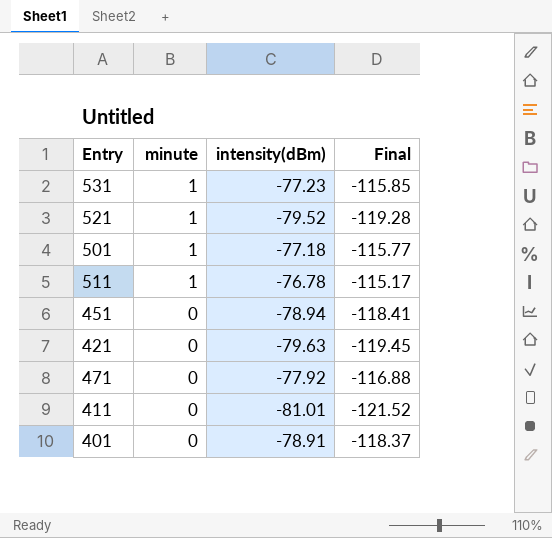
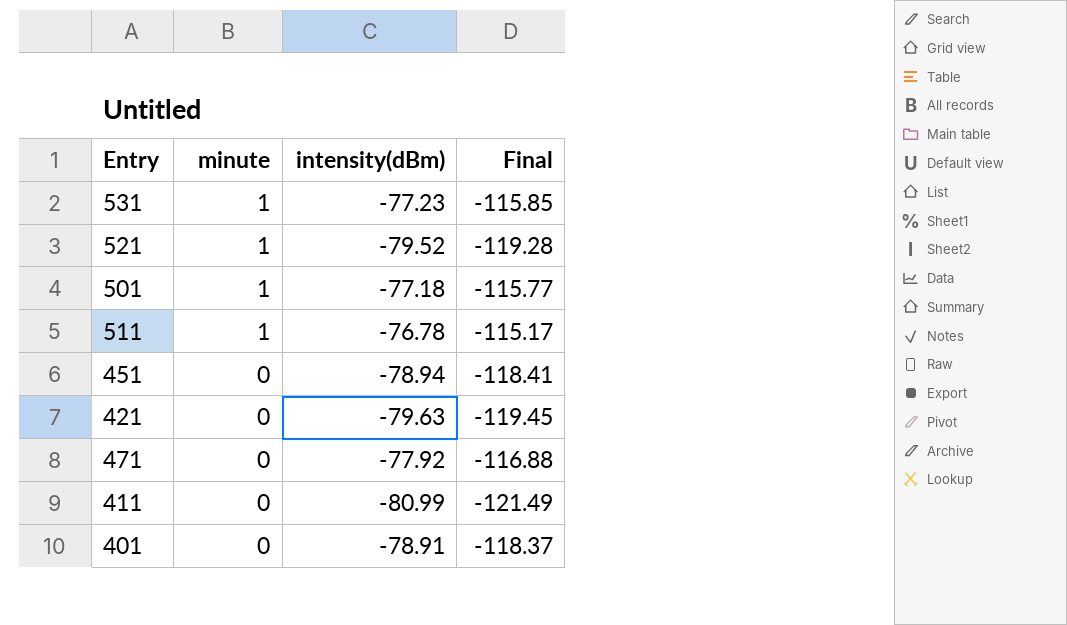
411 | intensity(dBm): -81.01 -> -80.99
411 | Final: -121.52 -> -121.49

